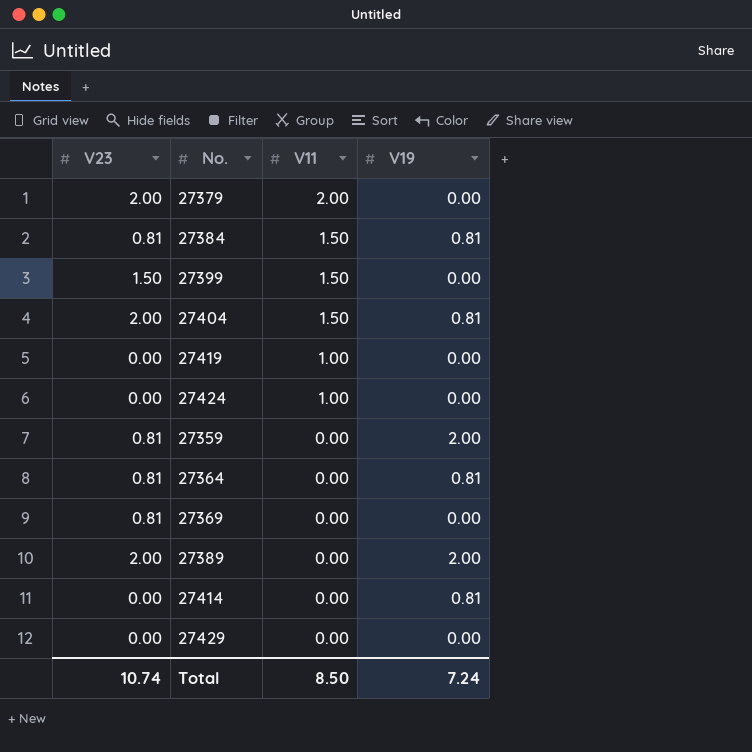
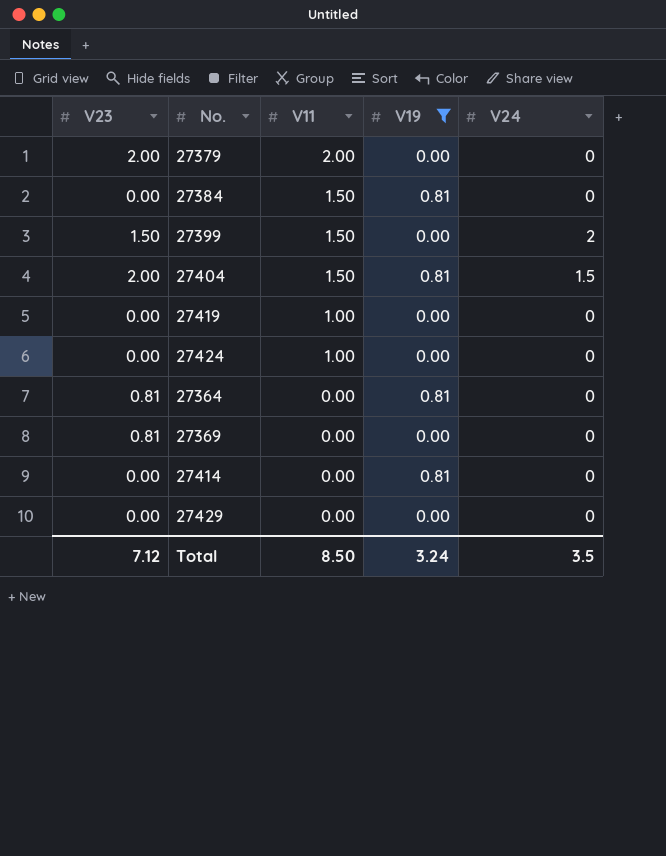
filter: none -> V19 != 2.00
column V24 | position: none -> 5
27384 | V23: 0.81 -> 0.00
Total | V23: 10.74 -> 7.12
Total | V19: 7.24 -> 3.24

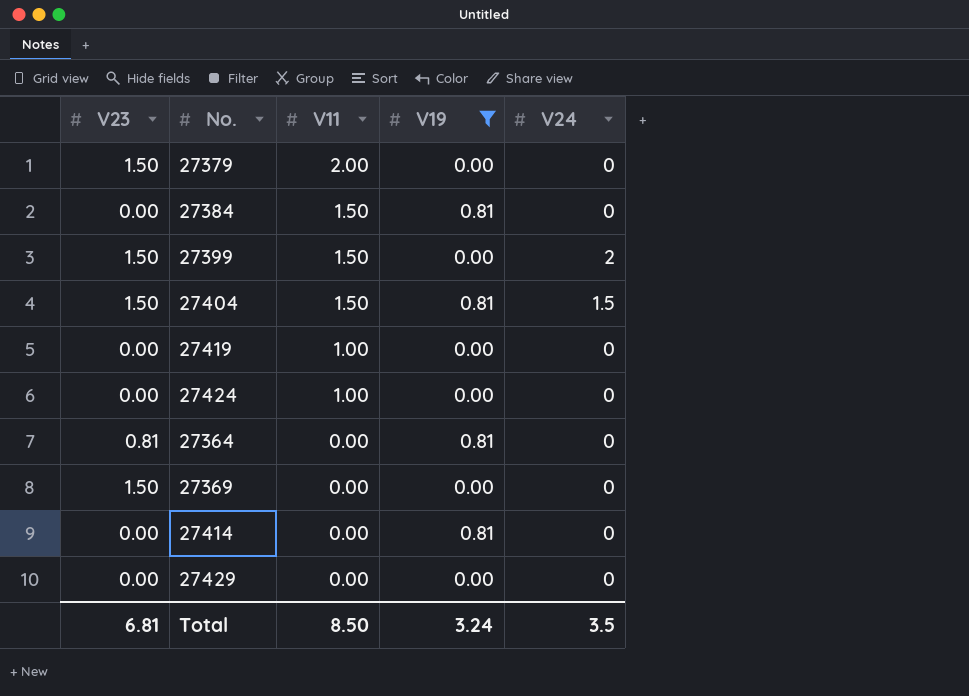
27379 | V23: 2.00 -> 1.50
27404 | V23: 2.00 -> 1.50
27369 | V23: 0.81 -> 1.50
Total | V23: 7.12 -> 6.81

